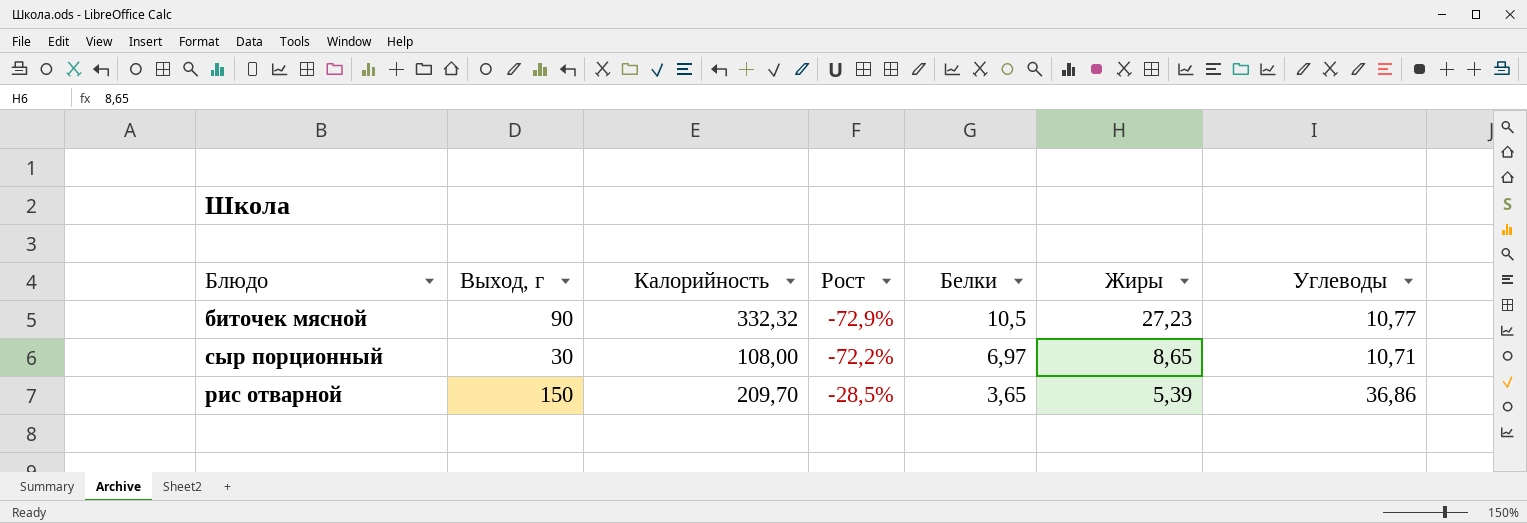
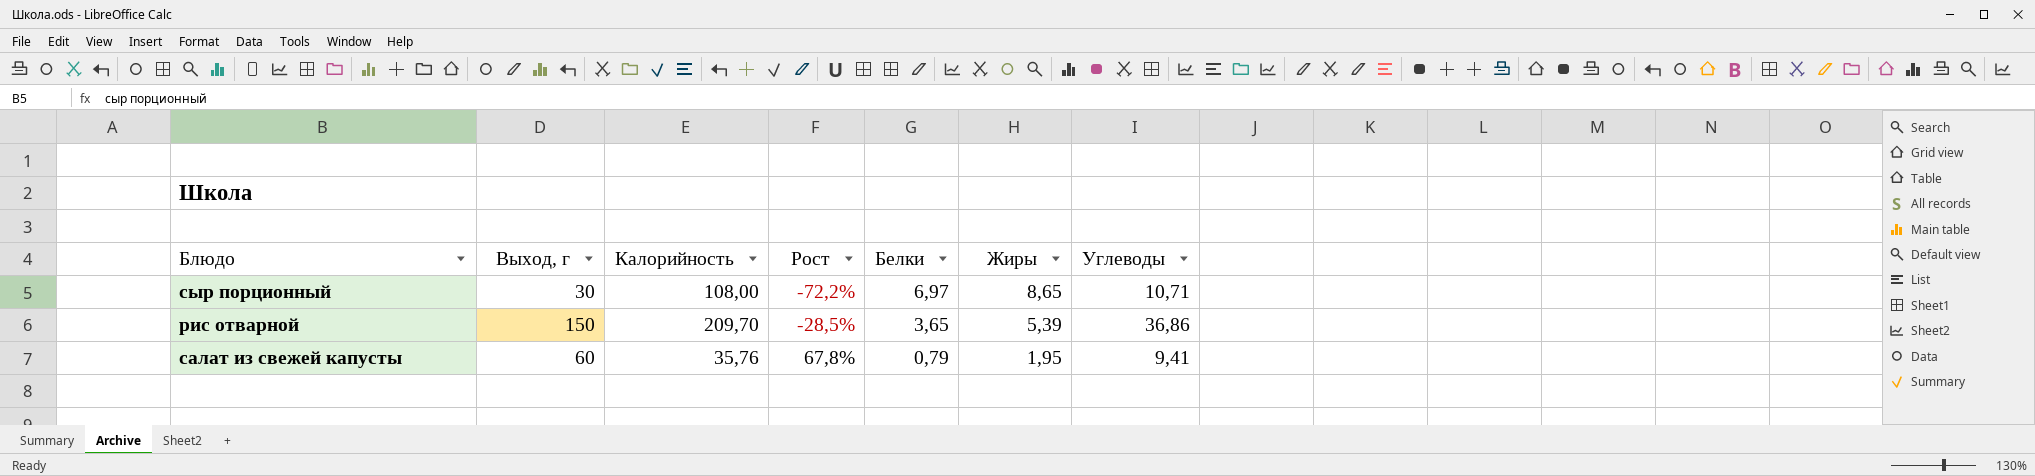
row биточек мясной: 90 | 332,32 | -72,9% | 10,5 | 27,23 | 10,77 -> none
row салат из свежей капусты: none -> 60 | 35,76 | 67,8% | 0,79 | 1,95 | 9,41

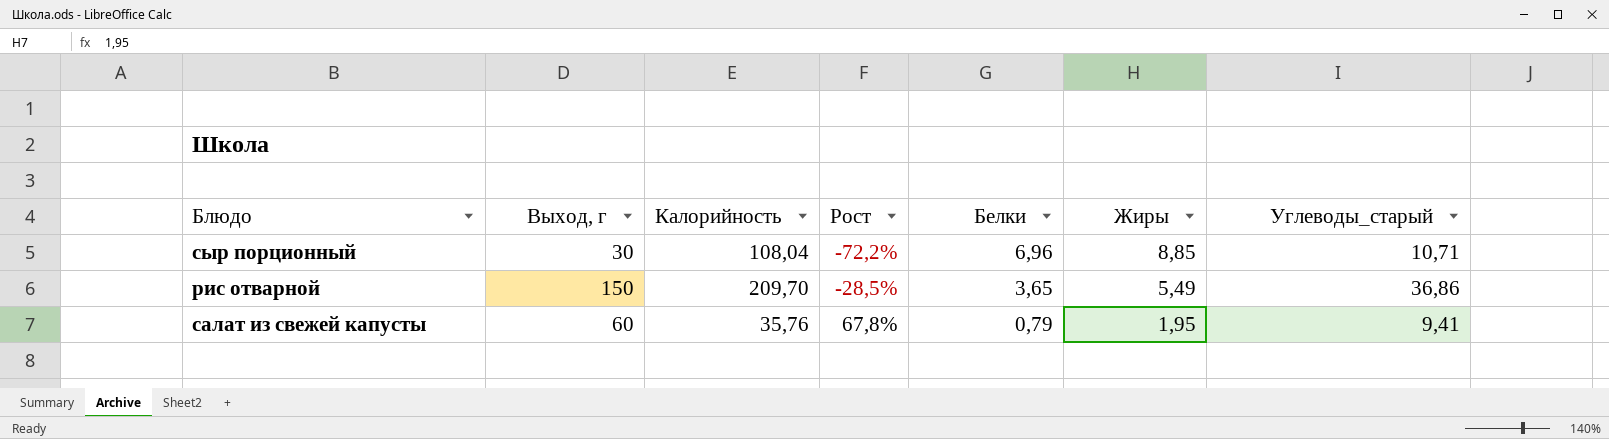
column name: Углеводы -> Углеводы_старый
сыр порционный | Калорийность: 108,00 -> 108,04
сыр порционный | Белки: 6,97 -> 6,96
сыр порционный | Жиры: 8,65 -> 8,85
рис отварной | Жиры: 5,39 -> 5,49

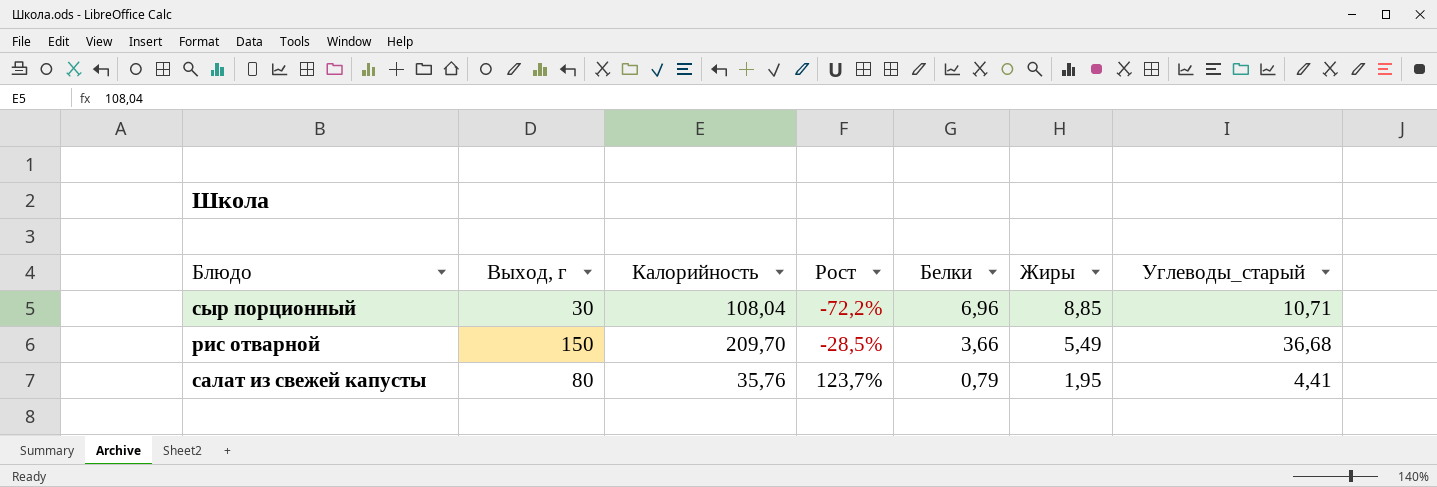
рис отварной | Белки: 3,65 -> 3,66
рис отварной | Углеводы_старый: 36,86 -> 36,68
салат из свежей капусты | Выход, г: 60 -> 80
салат из свежей капусты | Рост: 67,8% -> 123,7%
салат из свежей капусты | Углеводы_старый: 9,41 -> 4,41

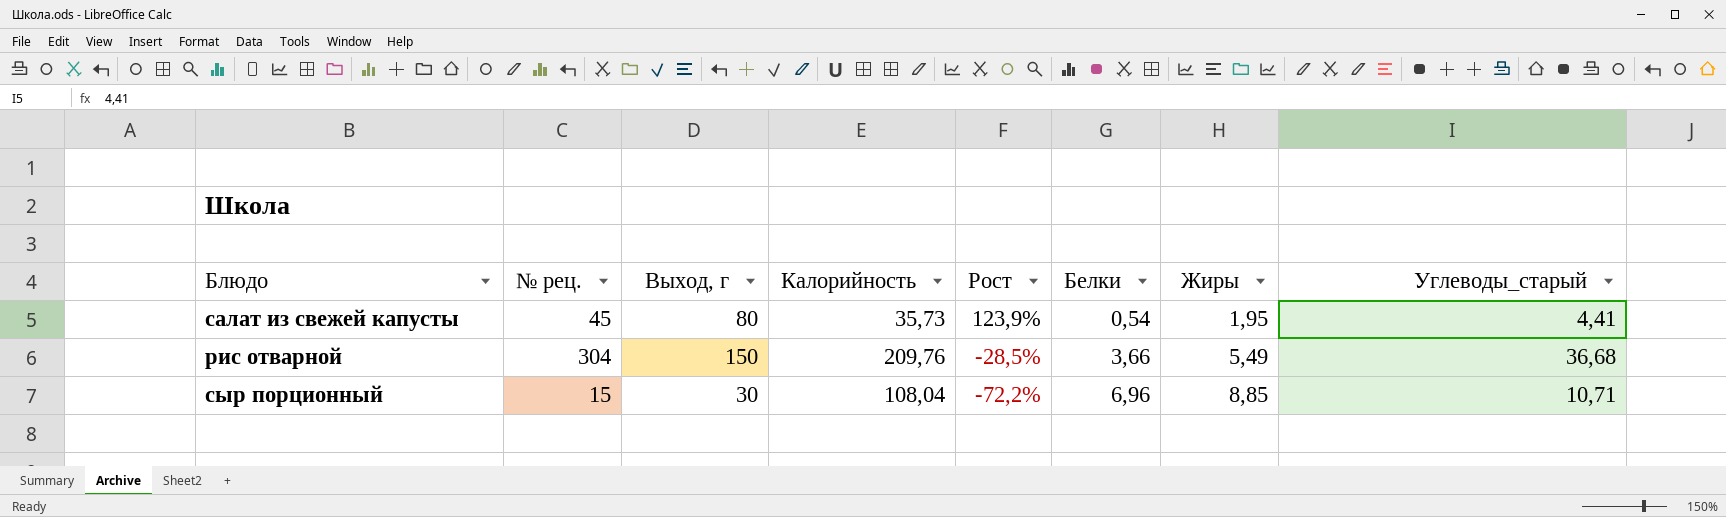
row order: Рост ascending -> Рост descending
column № рец. | position: none -> 2
салат из свежей капусты | Калорийность: 35,76 -> 35,73
салат из свежей капусты | Рост: 123,7% -> 123,9%
салат из свежей капусты | Белки: 0,79 -> 0,54
рис отварной | Калорийность: 209,70 -> 209,76

